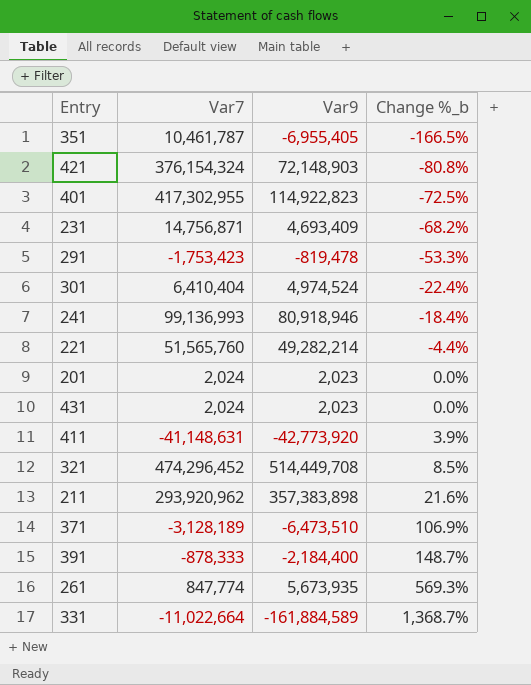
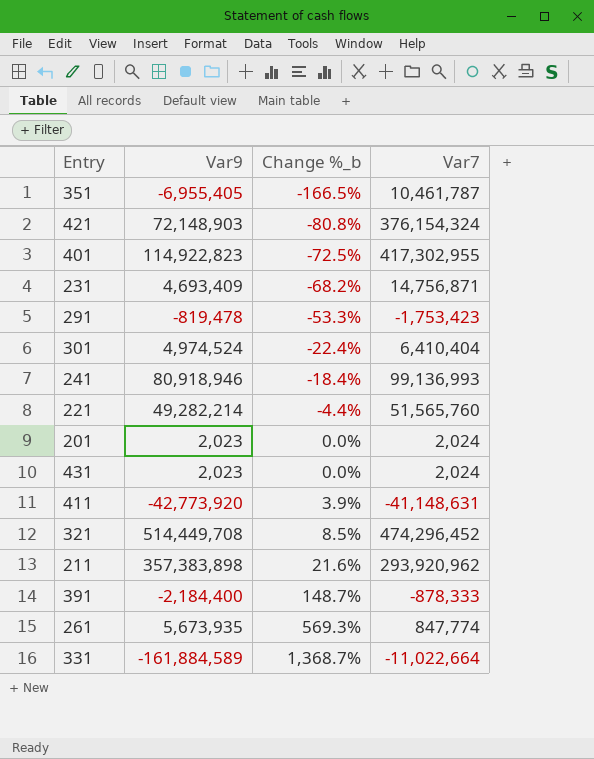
column Var7 | position: 2 -> 4
row 371: -3,128,189 | -6,473,510 | 106.9% -> none

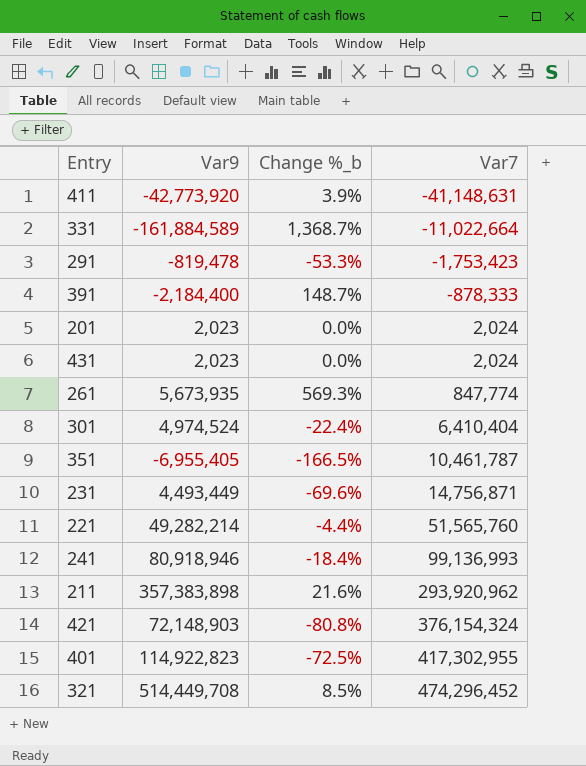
row order: Change %_b ascending -> Var7 ascending
231 | Var9: 4,693,409 -> 4,493,449
231 | Change %_b: -68.2% -> -69.6%

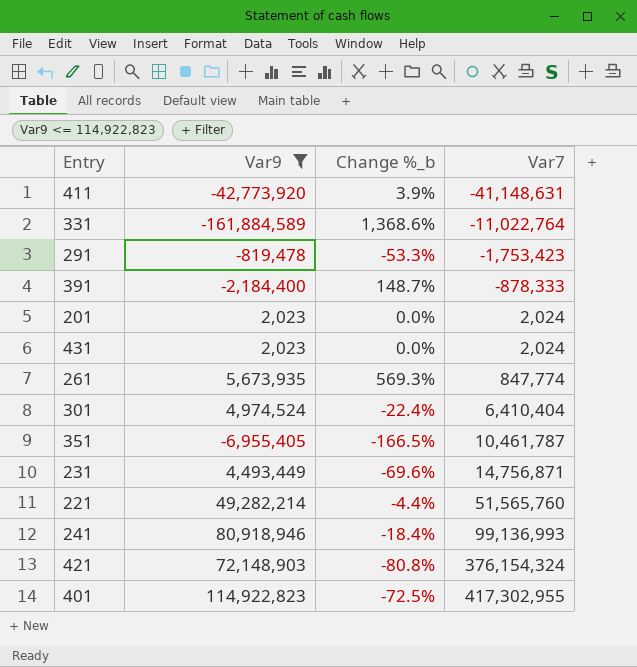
filter: none -> Var9 <= 114,922,823
331 | Change %_b: 1,368.7% -> 1,368.6%
331 | Var7: -11,022,664 -> -11,022,764

